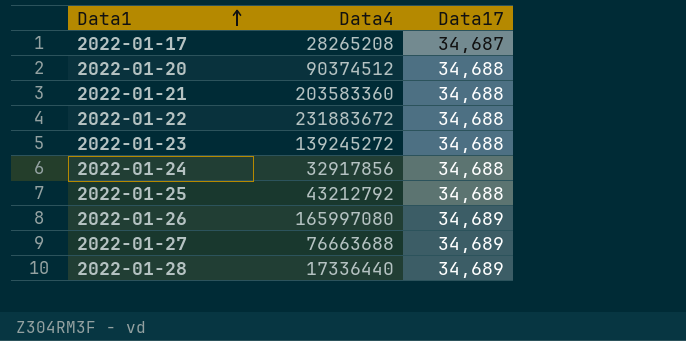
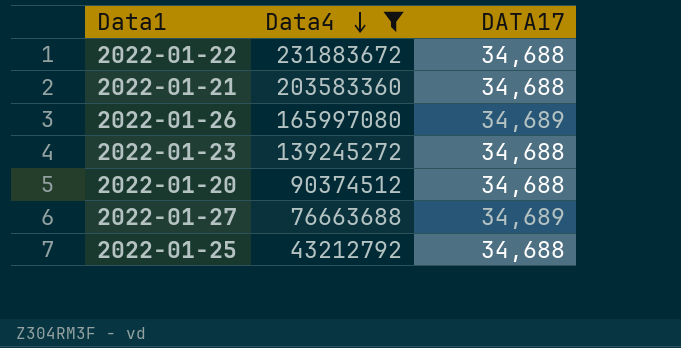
filter: none -> Data4 >= 43212792
row order: Data1 ascending -> Data4 descending
column name: Data17 -> DATA17

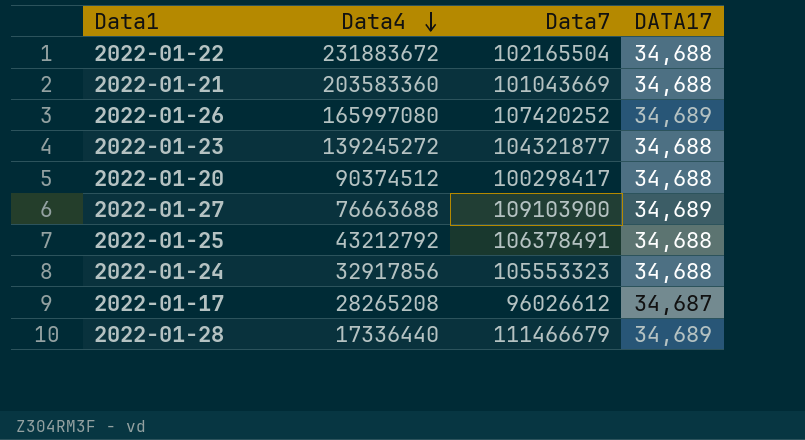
filter: Data4 >= 43212792 -> none
column Data7 | position: none -> 3

